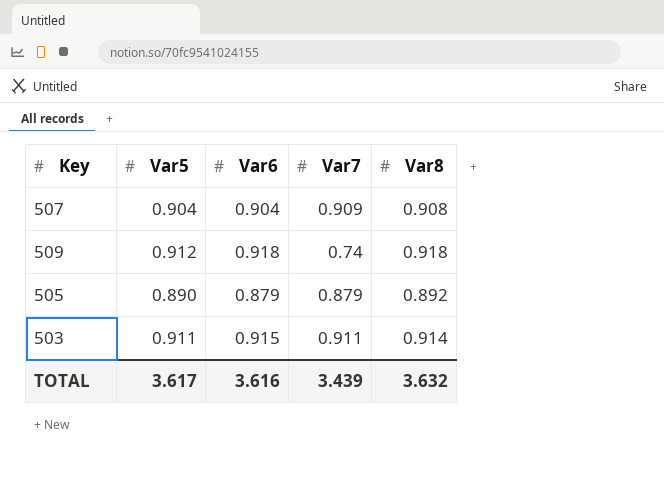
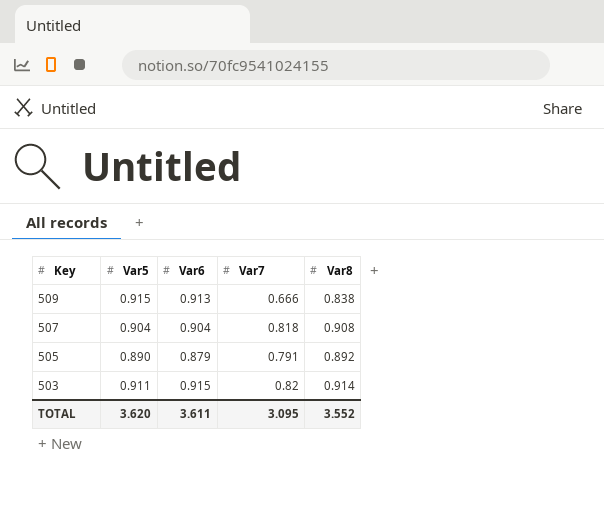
row order: none -> Key descending
509 | Var5: 0.912 -> 0.915
509 | Var6: 0.918 -> 0.913
509 | Var7: 0.74 -> 0.666
509 | Var8: 0.918 -> 0.838
507 | Var7: 0.909 -> 0.818
505 | Var7: 0.879 -> 0.791
503 | Var7: 0.911 -> 0.82
TOTAL | Var5: 3.617 -> 3.620
TOTAL | Var6: 3.616 -> 3.611
TOTAL | Var7: 3.439 -> 3.095
TOTAL | Var8: 3.632 -> 3.552

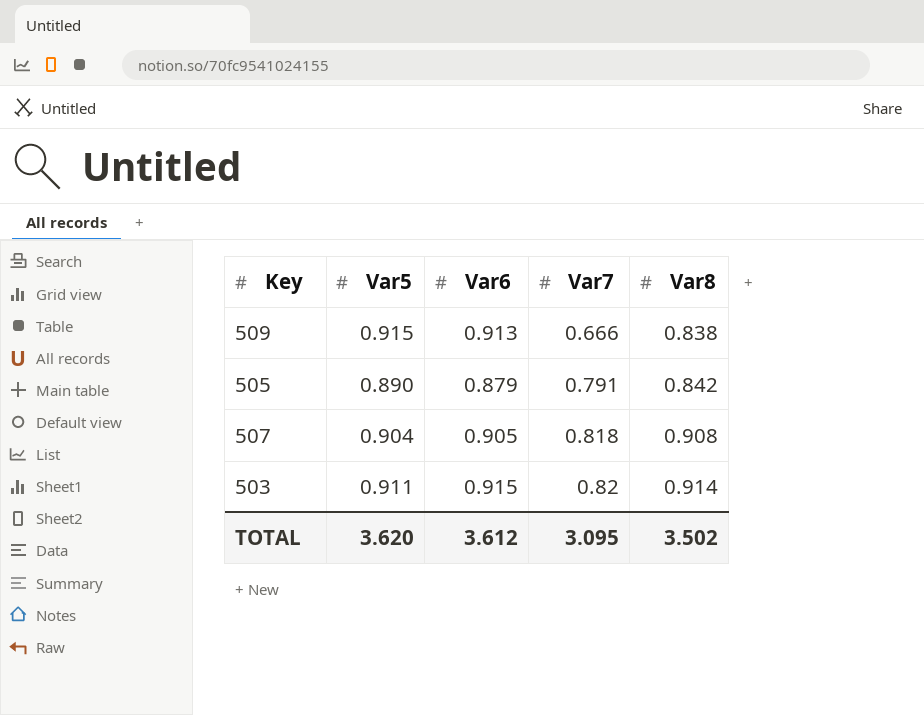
row order: Key descending -> Var7 ascending
505 | Var8: 0.892 -> 0.842
507 | Var6: 0.904 -> 0.905
TOTAL | Var6: 3.611 -> 3.612
TOTAL | Var8: 3.552 -> 3.502

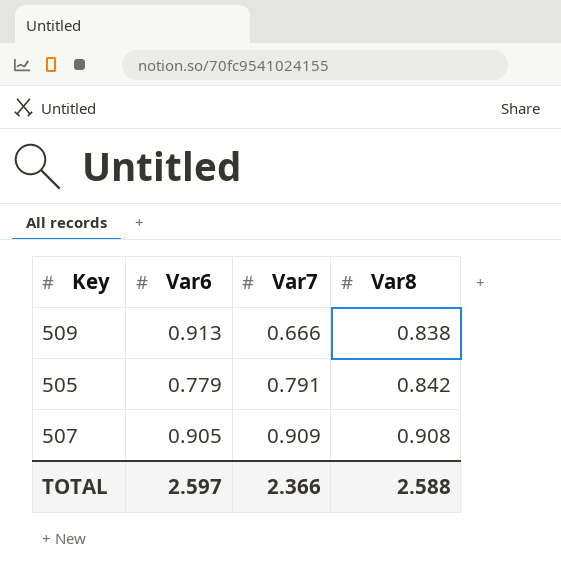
column Var5 | position: 2 -> none
row 503: 0.911 | 0.915 | 0.82 | 0.914 -> none
505 | Var6: 0.879 -> 0.779
507 | Var7: 0.818 -> 0.909
TOTAL | Var6: 3.612 -> 2.597
TOTAL | Var7: 3.095 -> 2.366
TOTAL | Var8: 3.502 -> 2.588

